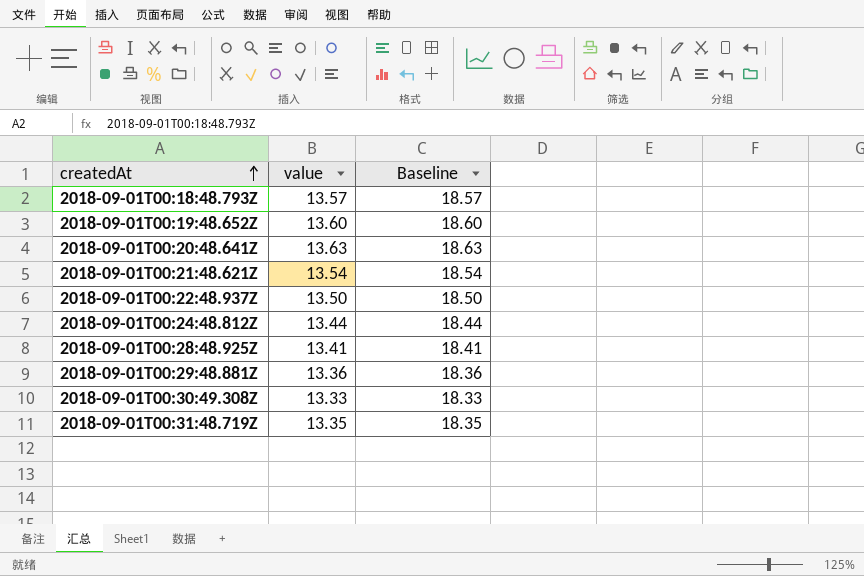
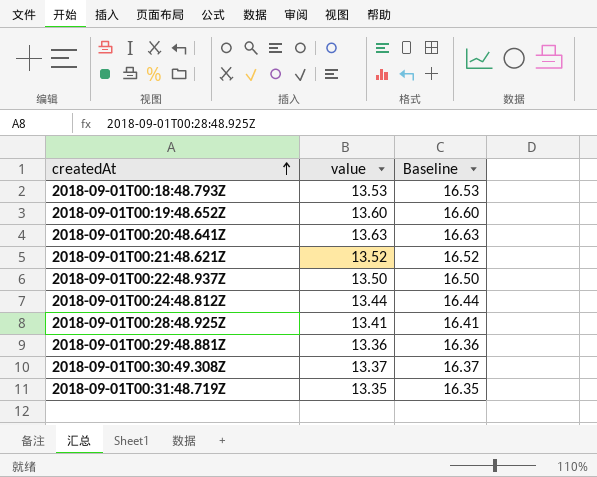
column Baseline | formula: [value] + 5 -> [value] + 3
2018-09-01T00:18:48.793Z | value: 13.57 -> 13.53
2018-09-01T00:21:48.621Z | value: 13.54 -> 13.52
2018-09-01T00:30:49.308Z | value: 13.33 -> 13.37

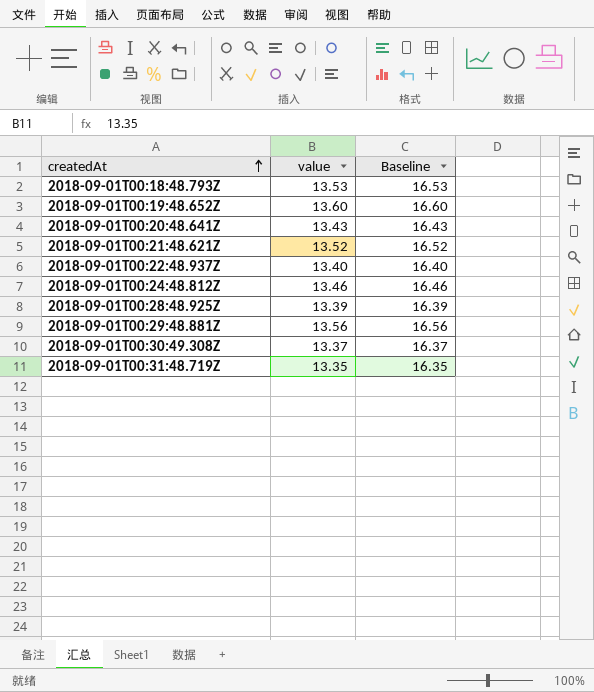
2018-09-01T00:20:48.641Z | value: 13.63 -> 13.43
2018-09-01T00:20:48.641Z | Baseline: 16.63 -> 16.43
2018-09-01T00:22:48.937Z | value: 13.50 -> 13.40
2018-09-01T00:22:48.937Z | Baseline: 16.50 -> 16.40
2018-09-01T00:24:48.812Z | value: 13.44 -> 13.46
2018-09-01T00:24:48.812Z | Baseline: 16.44 -> 16.46
2018-09-01T00:28:48.925Z | value: 13.41 -> 13.39
2018-09-01T00:28:48.925Z | Baseline: 16.41 -> 16.39
2018-09-01T00:29:48.881Z | value: 13.36 -> 13.56
2018-09-01T00:29:48.881Z | Baseline: 16.36 -> 16.56

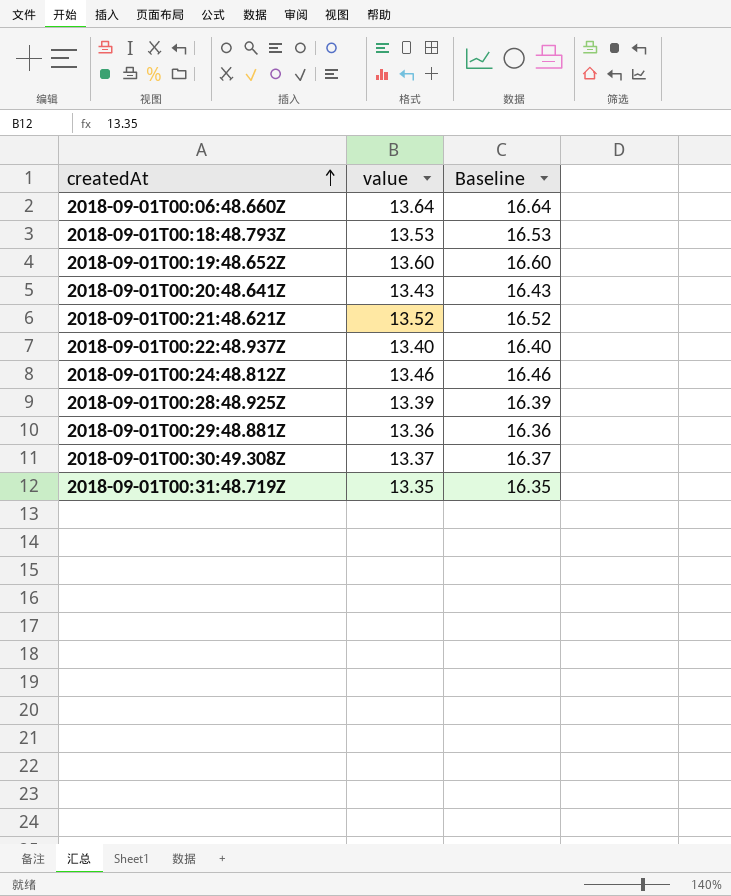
row 2018-09-01T00:06:48.660Z: none -> 13.64 | 16.64
2018-09-01T00:29:48.881Z | value: 13.56 -> 13.36
2018-09-01T00:29:48.881Z | Baseline: 16.56 -> 16.36

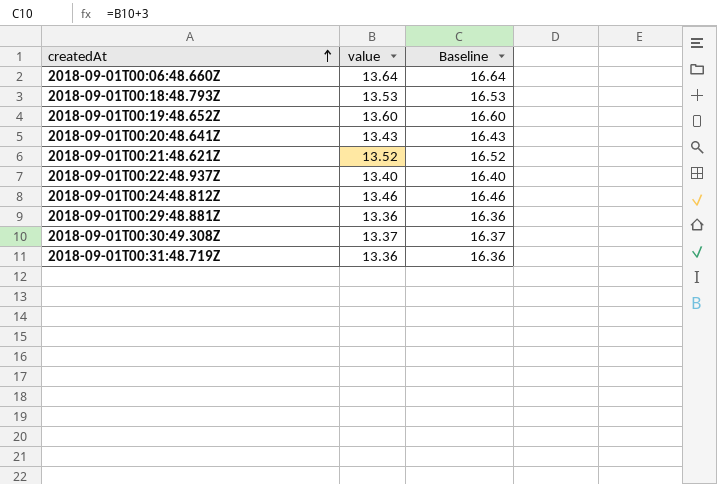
row 2018-09-01T00:28:48.925Z: 13.39 | 16.39 -> none
2018-09-01T00:31:48.719Z | value: 13.35 -> 13.36
2018-09-01T00:31:48.719Z | Baseline: 16.35 -> 16.36

